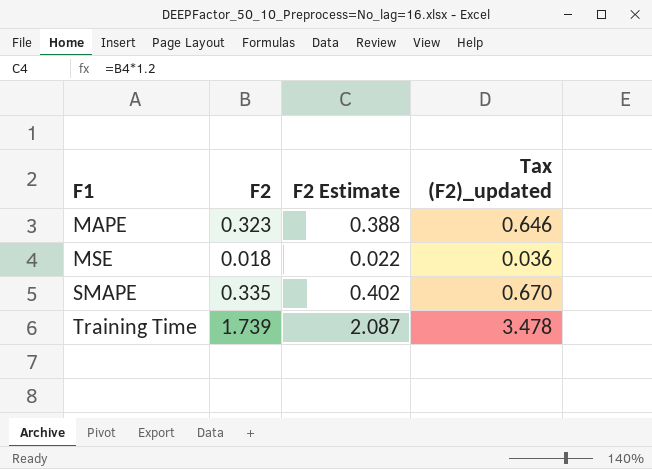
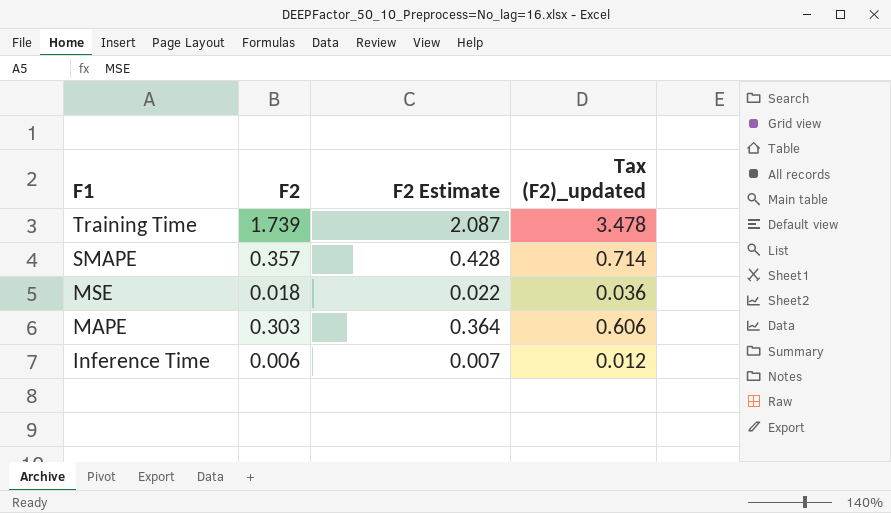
row order: F1 ascending -> F1 descending
SMAPE | F2: 0.335 -> 0.357
SMAPE | F2 Estimate: 0.402 -> 0.428
SMAPE | Tax (F2)_updated: 0.670 -> 0.714
MAPE | F2: 0.323 -> 0.303
MAPE | F2 Estimate: 0.388 -> 0.364
MAPE | Tax (F2)_updated: 0.646 -> 0.606
row Inference Time: none -> 0.006 | 0.007 | 0.012

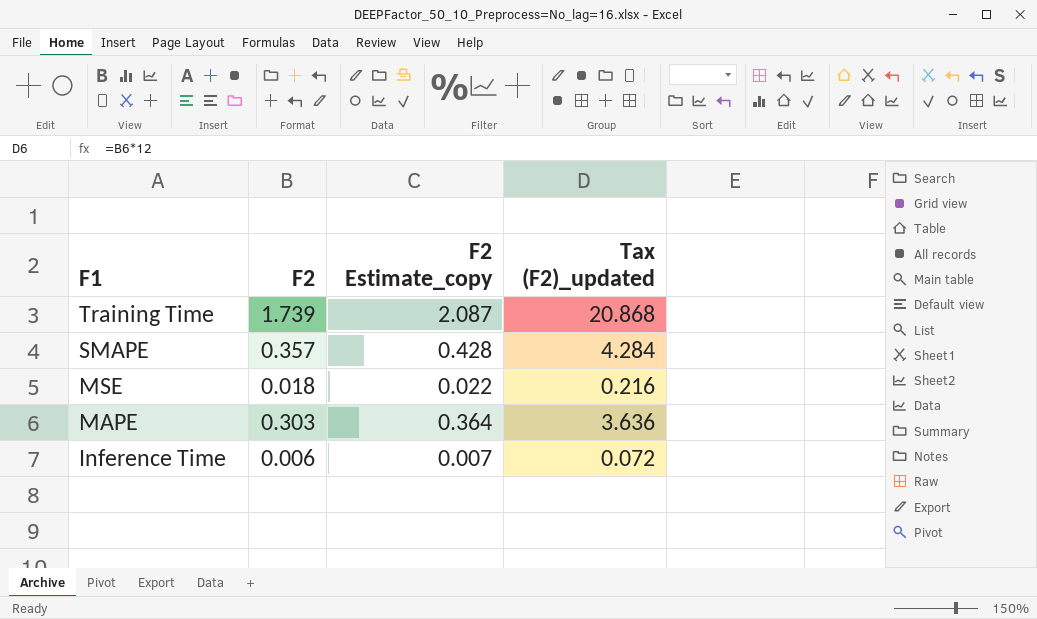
column name: F2 Estimate -> F2 Estimate_copy
column Tax (F2)_updated | formula: [F2] * 2 -> [F2] * 12

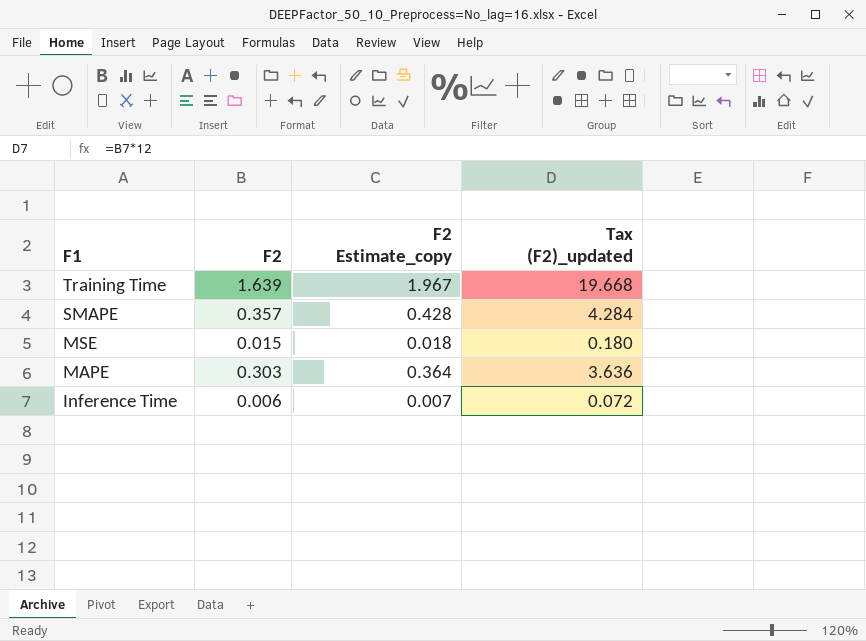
Training Time | F2: 1.739 -> 1.639
Training Time | F2 Estimate_copy: 2.087 -> 1.967
Training Time | Tax (F2)_updated: 20.868 -> 19.668
MSE | F2: 0.018 -> 0.015
MSE | F2 Estimate_copy: 0.022 -> 0.018
MSE | Tax (F2)_updated: 0.216 -> 0.180

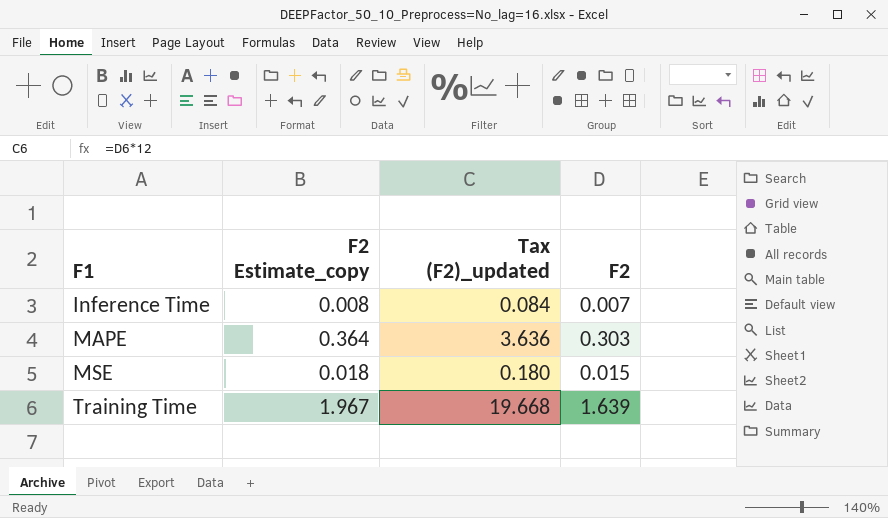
row order: F1 descending -> F1 ascending
column F2 | position: 2 -> 4
row SMAPE: 0.357 | 0.428 | 4.284 -> none
Inference Time | F2 Estimate_copy: 0.007 -> 0.008
Inference Time | Tax (F2)_updated: 0.072 -> 0.084
Inference Time | F2: 0.006 -> 0.007

